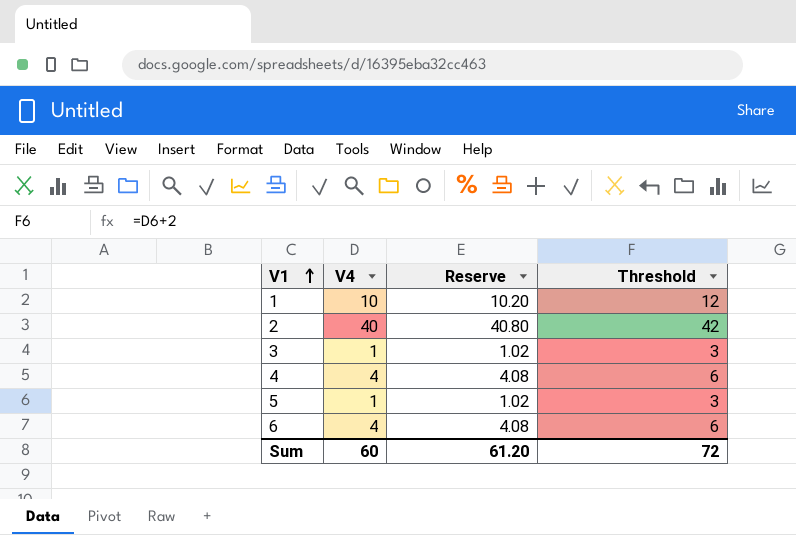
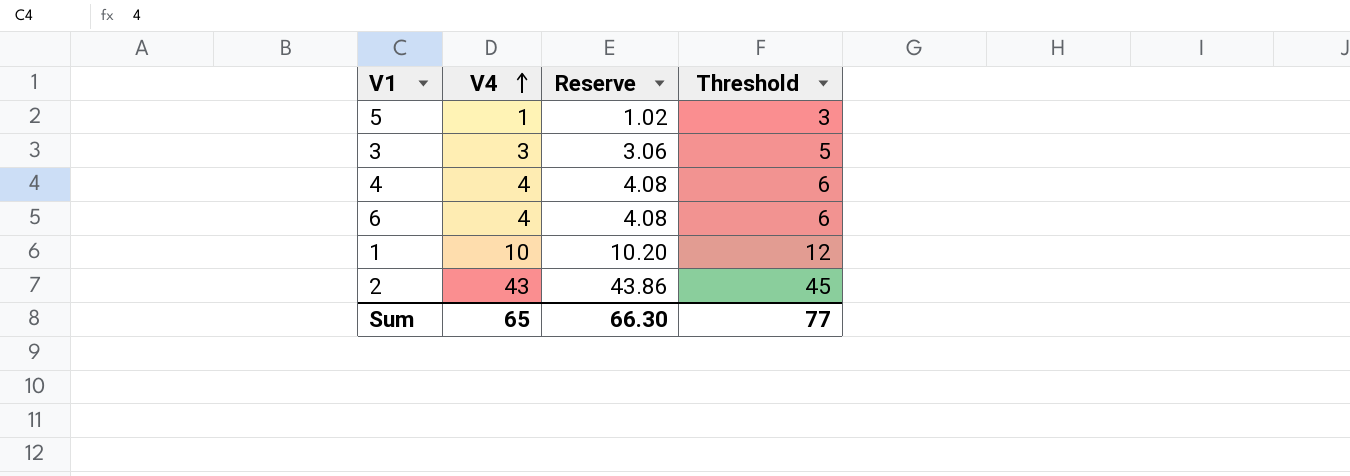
row order: V1 ascending -> V4 ascending
3 | V4: 1 -> 3
3 | Reserve: 1.02 -> 3.06
3 | Threshold: 3 -> 5
2 | V4: 40 -> 43
2 | Reserve: 40.80 -> 43.86
2 | Threshold: 42 -> 45
Sum | V4: 60 -> 65
Sum | Reserve: 61.20 -> 66.30
Sum | Threshold: 72 -> 77

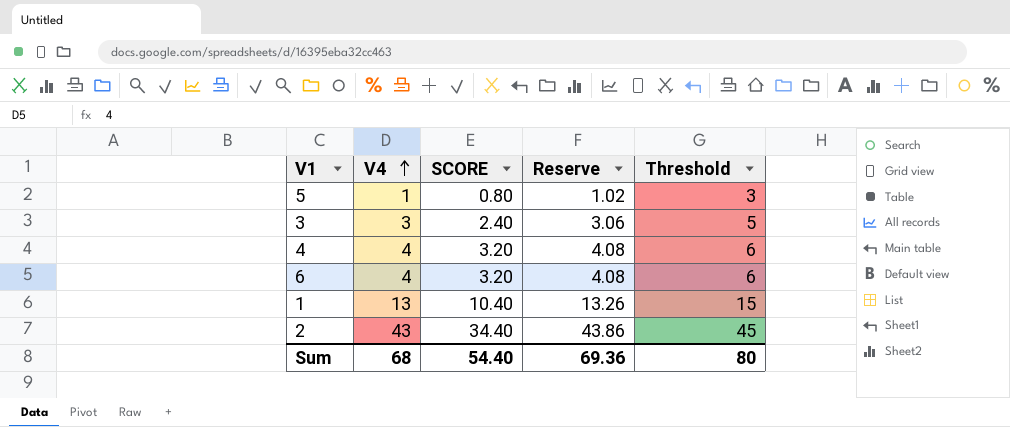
column SCORE | formula: none -> [V4] * 0.8
1 | V4: 10 -> 13
1 | Reserve: 10.20 -> 13.26
1 | Threshold: 12 -> 15
Sum | V4: 65 -> 68
Sum | Reserve: 66.30 -> 69.36
Sum | Threshold: 77 -> 80

